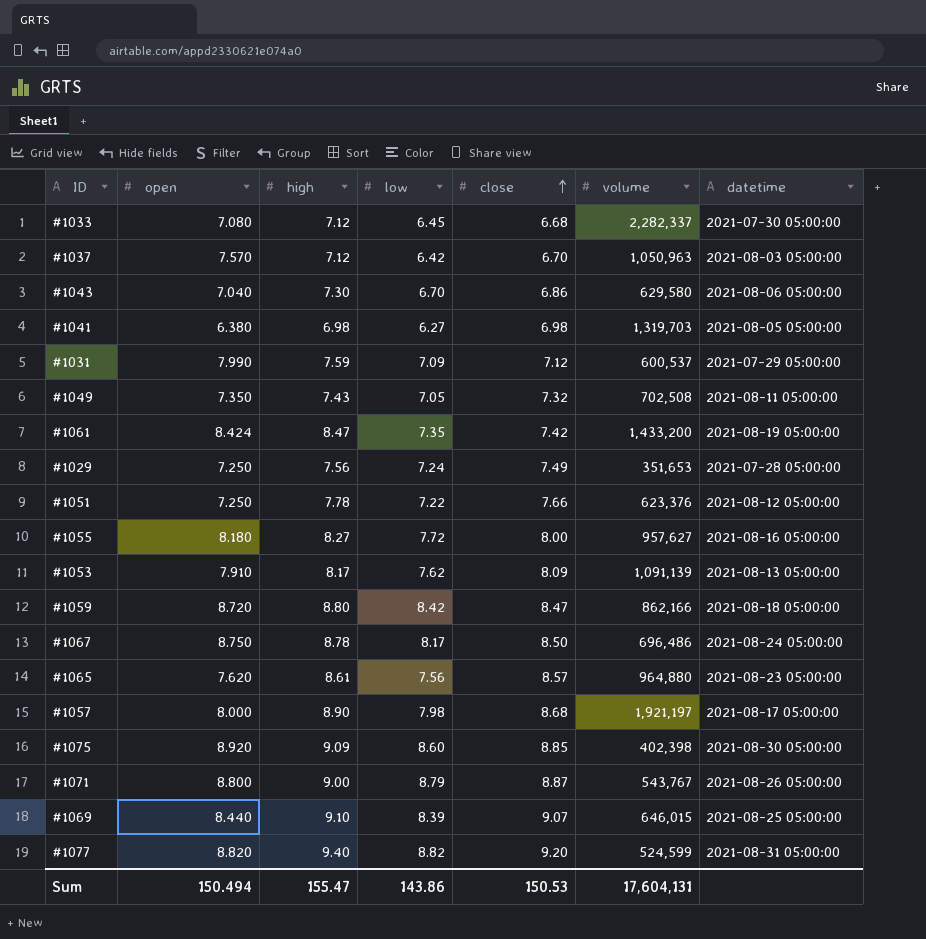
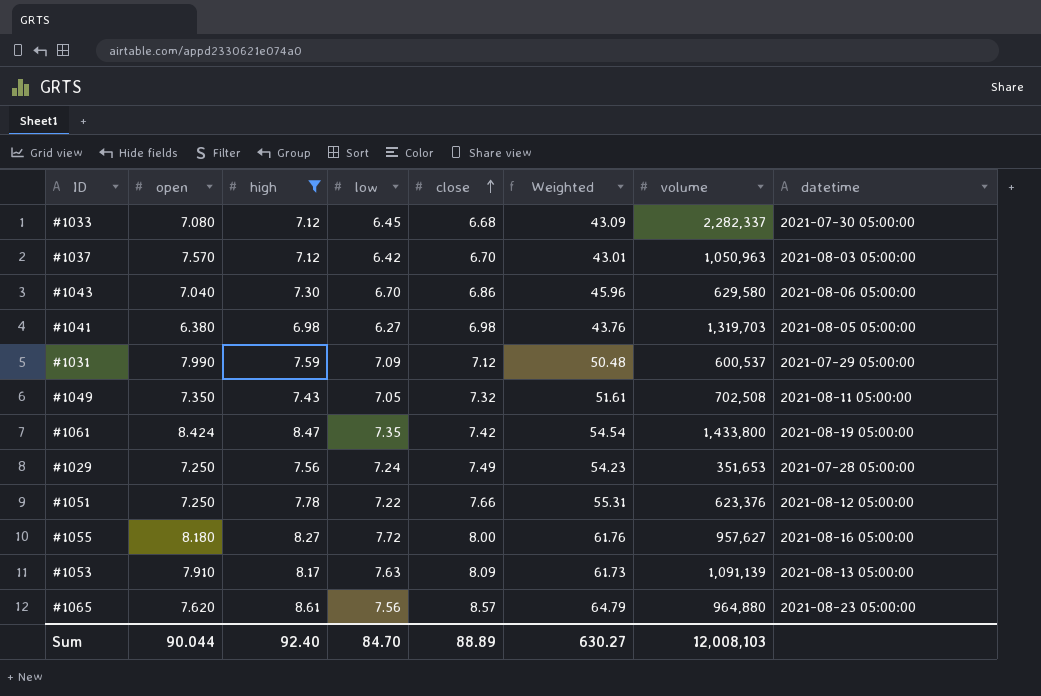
filter: none -> high <= 8.61
column Weighted | formula: none -> [low] * [close]
#1061 | volume: 1,433,200 -> 1,433,800
#1053 | low: 7.62 -> 7.63
Sum | open: 150.494 -> 90.044
Sum | high: 155.47 -> 92.40
Sum | low: 143.86 -> 84.70
Sum | close: 150.53 -> 88.89
Sum | volume: 17,604,131 -> 12,008,103

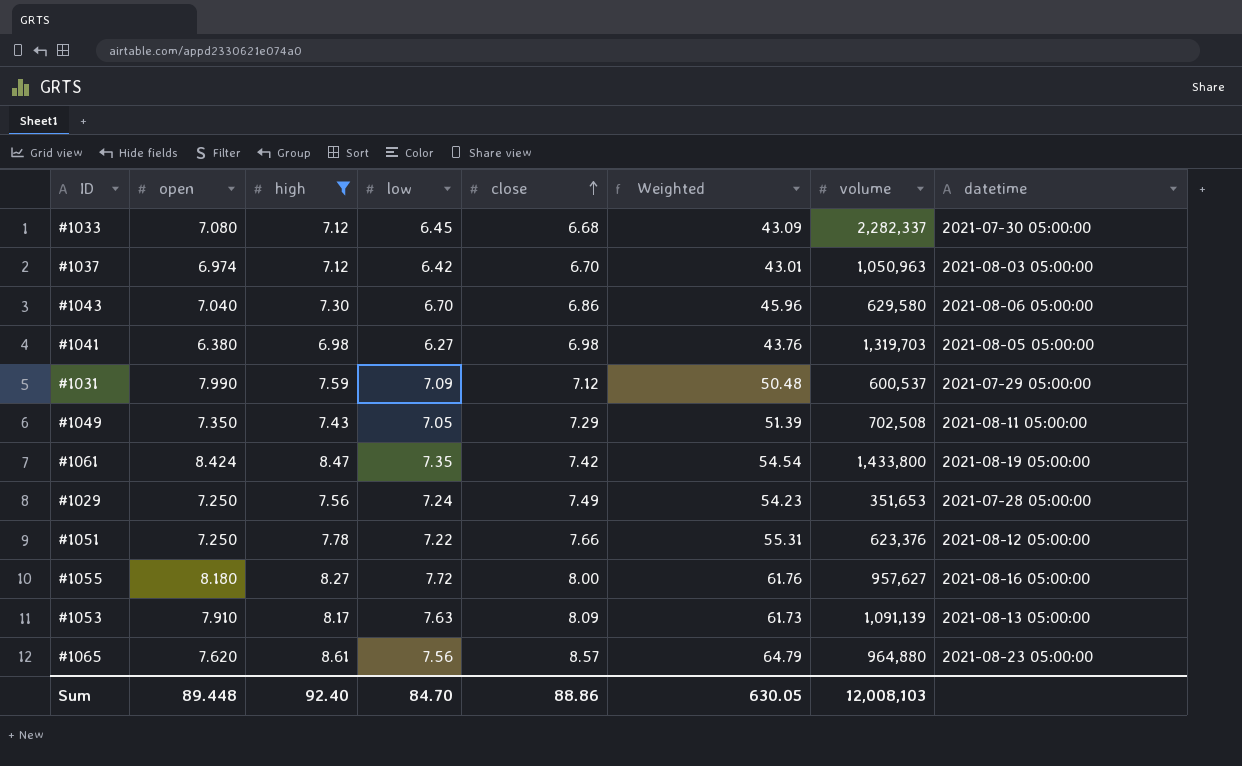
#1037 | open: 7.570 -> 6.974
#1049 | close: 7.32 -> 7.29
#1049 | Weighted: 51.61 -> 51.39
Sum | open: 90.044 -> 89.448
Sum | close: 88.89 -> 88.86
Sum | Weighted: 630.27 -> 630.05

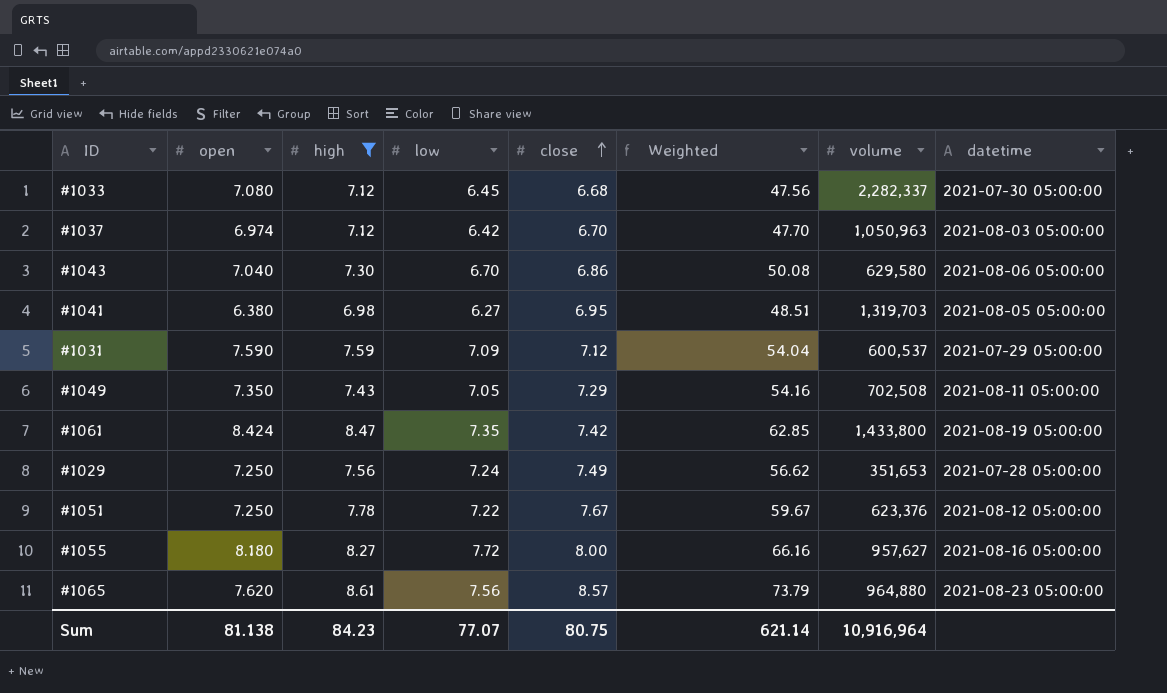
column Weighted | formula: [low] * [close] -> [high] * [close]
row #1053: 7.910 | 8.17 | 7.63 | 8.09 | 61.73 | 1,091,139 | 2021-08-13 05:00:00 -> none
#1041 | close: 6.98 -> 6.95
#1031 | open: 7.990 -> 7.590
#1051 | close: 7.66 -> 7.67
Sum | open: 89.448 -> 81.138
Sum | high: 92.40 -> 84.23
Sum | low: 84.70 -> 77.07
Sum | close: 88.86 -> 80.75
Sum | Weighted: 630.05 -> 621.14
Sum | volume: 12,008,103 -> 10,916,964

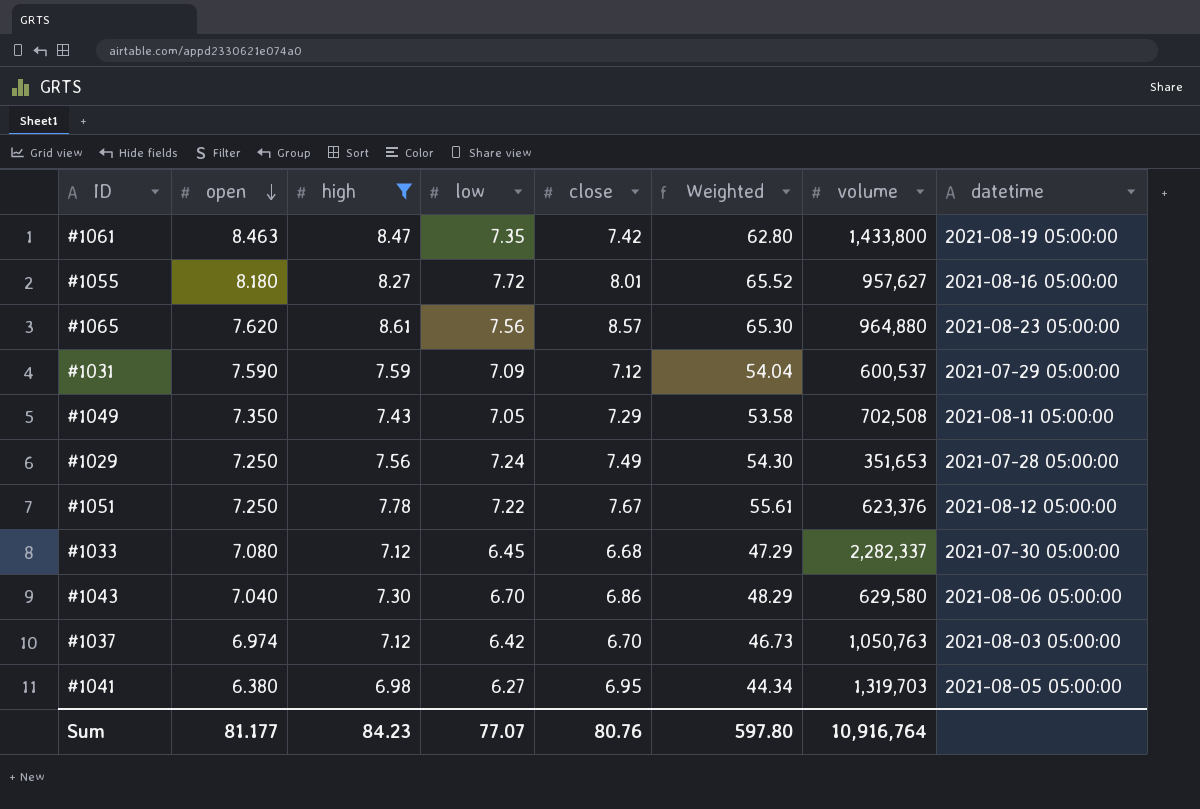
row order: close ascending -> open descending
column Weighted | formula: [high] * [close] -> [open] * [close]
#1061 | open: 8.424 -> 8.463
#1055 | close: 8.00 -> 8.01
#1037 | volume: 1,050,963 -> 1,050,763
Sum | open: 81.138 -> 81.177
Sum | close: 80.75 -> 80.76
Sum | Weighted: 621.14 -> 597.80
Sum | volume: 10,916,964 -> 10,916,764

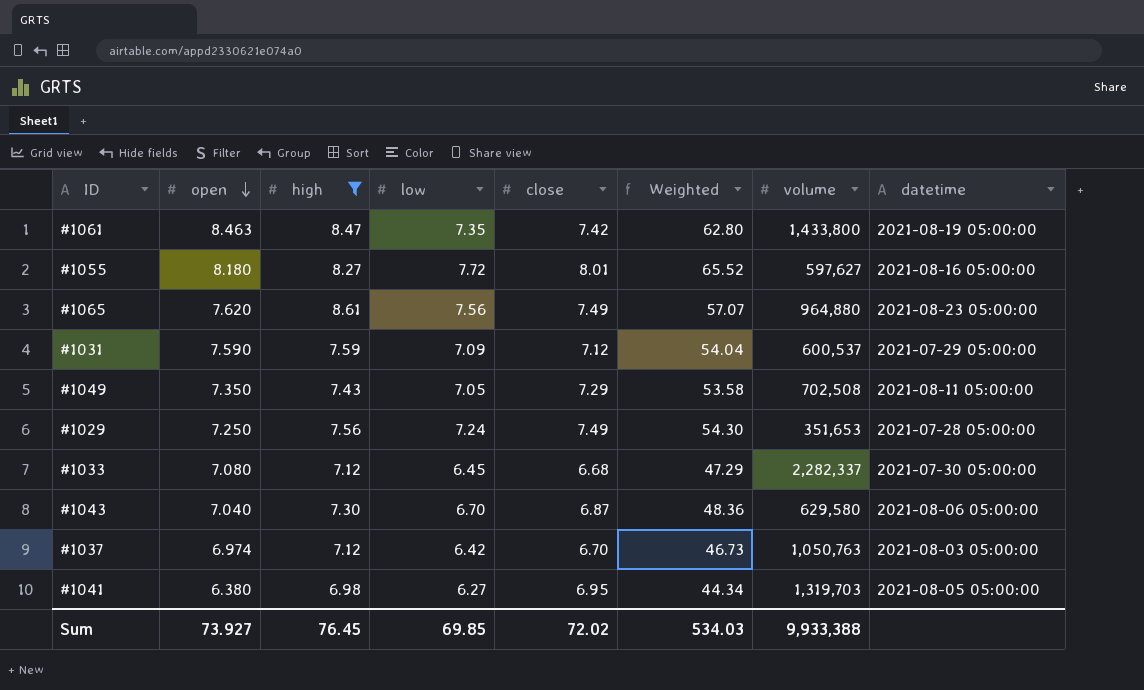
row #1051: 7.250 | 7.78 | 7.22 | 7.67 | 55.61 | 623,376 | 2021-08-12 05:00:00 -> none
#1055 | volume: 957,627 -> 597,627
#1065 | close: 8.57 -> 7.49
#1065 | Weighted: 65.30 -> 57.07
#1043 | close: 6.86 -> 6.87
#1043 | Weighted: 48.29 -> 48.36
Sum | open: 81.177 -> 73.927
Sum | high: 84.23 -> 76.45
Sum | low: 77.07 -> 69.85
Sum | close: 80.76 -> 72.02
Sum | Weighted: 597.80 -> 534.03
Sum | volume: 10,916,764 -> 9,933,388

